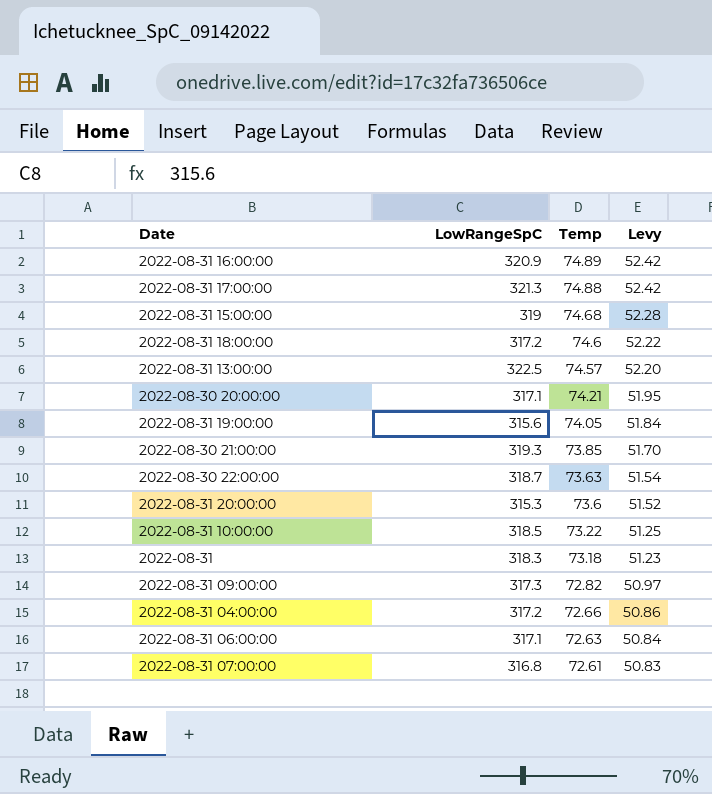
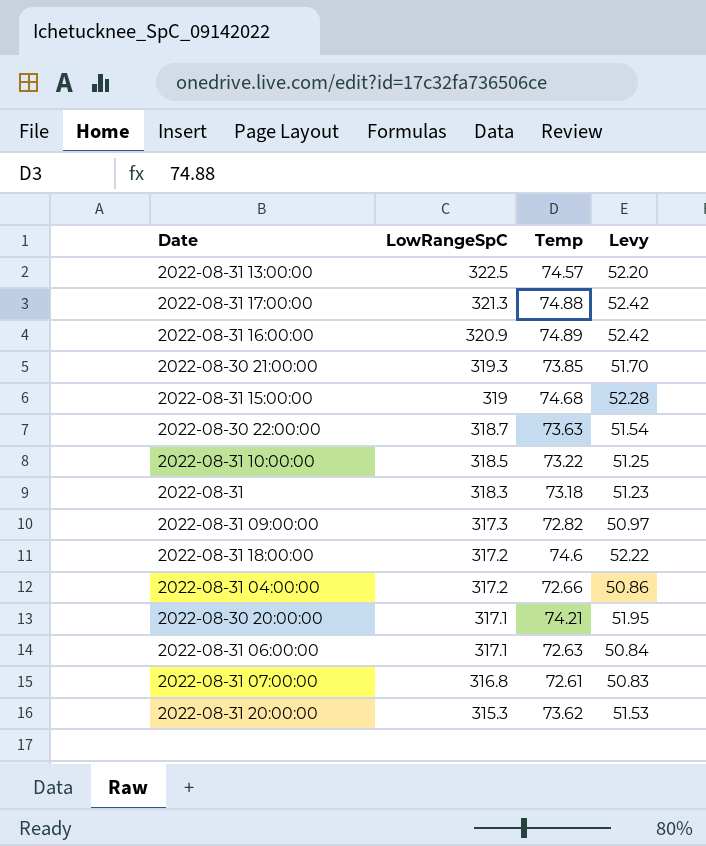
row order: Temp descending -> LowRangeSpC descending
row 2022-08-31 19:00:00: 315.6 | 74.05 | 51.84 -> none
2022-08-31 20:00:00 | Temp: 73.6 -> 73.62
2022-08-31 20:00:00 | Levy: 51.52 -> 51.53

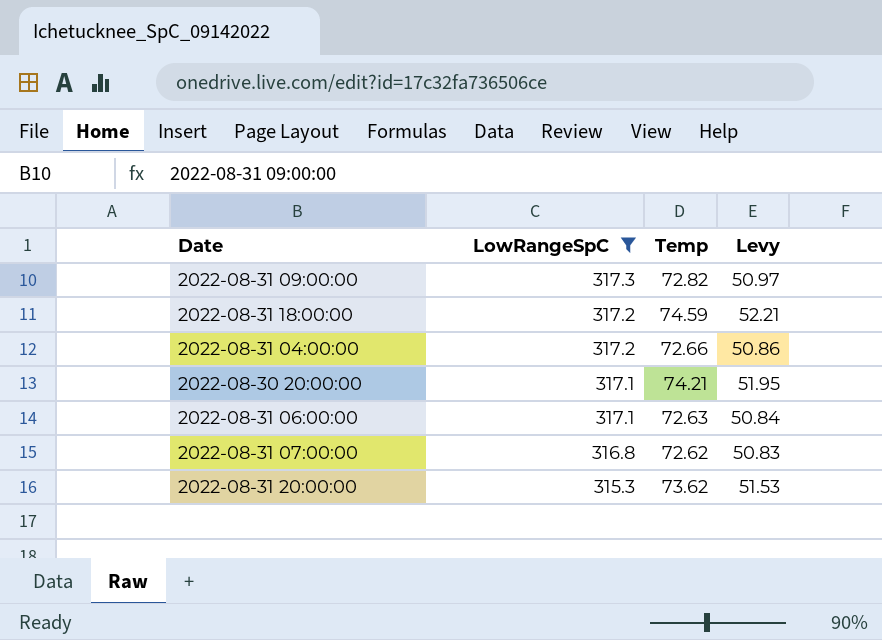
filter: none -> LowRangeSpC <= 317.3
2022-08-31 18:00:00 | Temp: 74.6 -> 74.59
2022-08-31 18:00:00 | Levy: 52.22 -> 52.21
2022-08-31 07:00:00 | Temp: 72.61 -> 72.62

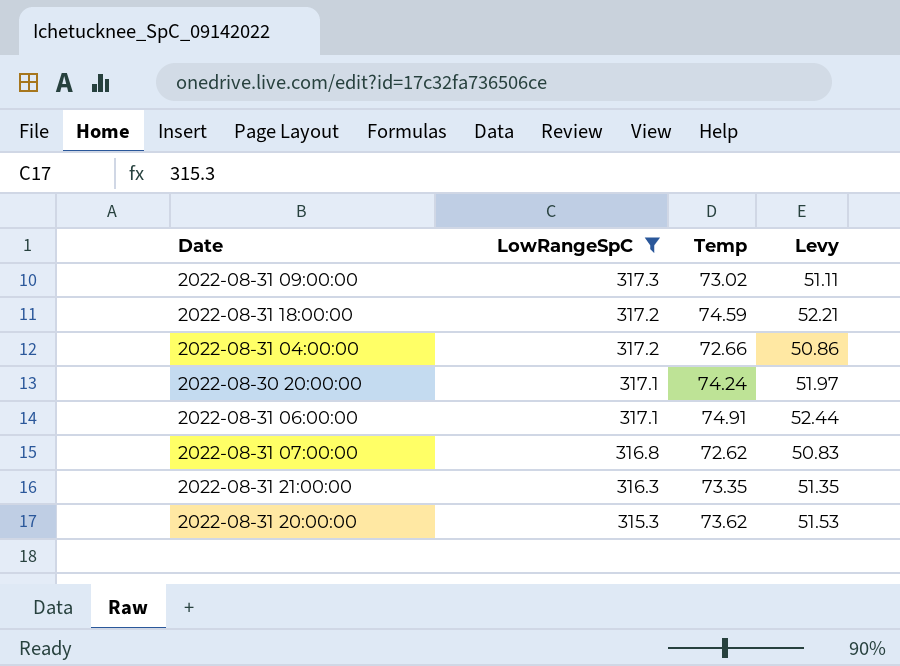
2022-08-31 09:00:00 | Temp: 72.82 -> 73.02
2022-08-31 09:00:00 | Levy: 50.97 -> 51.11
2022-08-30 20:00:00 | Temp: 74.21 -> 74.24
2022-08-30 20:00:00 | Levy: 51.95 -> 51.97
2022-08-31 06:00:00 | Temp: 72.63 -> 74.91
2022-08-31 06:00:00 | Levy: 50.84 -> 52.44
row 2022-08-31 21:00:00: none -> 316.3 | 73.35 | 51.35

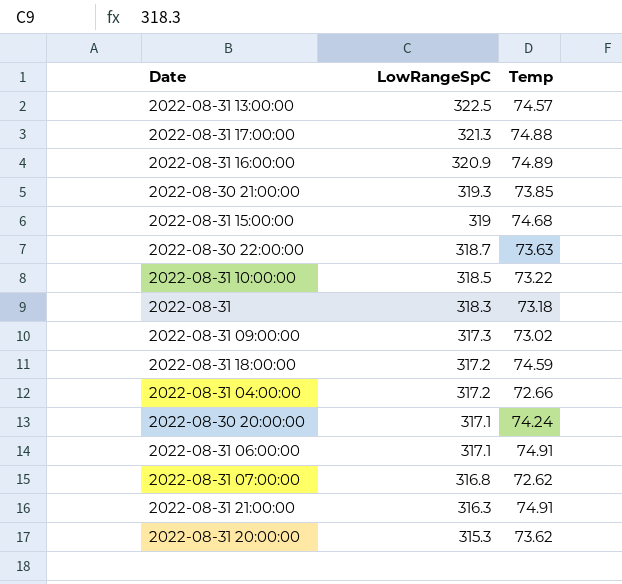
filter: LowRangeSpC <= 317.3 -> none
column Levy | formula: [Temp] * 0.7 -> none
2022-08-31 21:00:00 | Temp: 73.35 -> 74.91

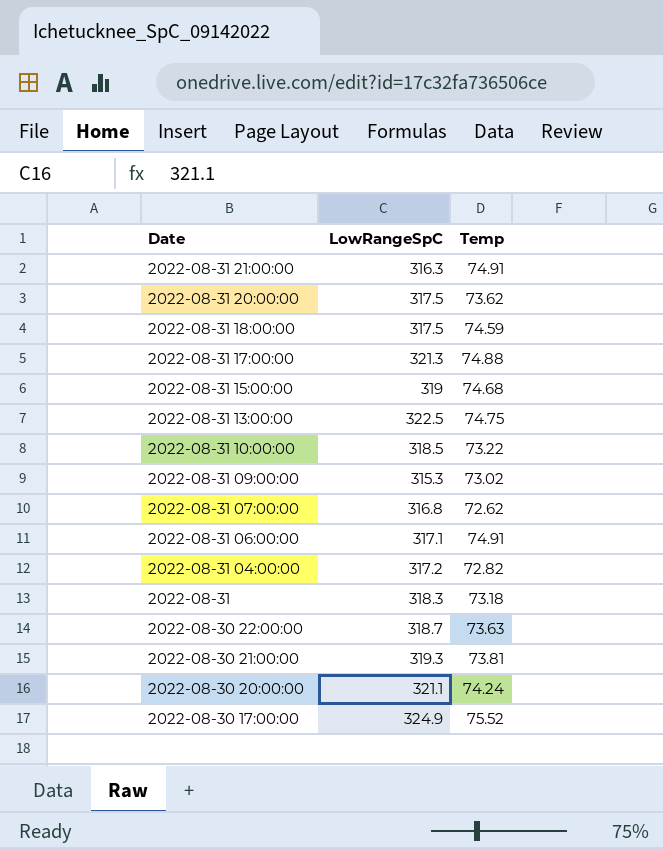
row order: LowRangeSpC descending -> Date descending
row 2022-08-31 16:00:00: 320.9 | 74.89 -> none
2022-08-31 20:00:00 | LowRangeSpC: 315.3 -> 317.5
2022-08-31 18:00:00 | LowRangeSpC: 317.2 -> 317.5
2022-08-31 13:00:00 | Temp: 74.57 -> 74.75
2022-08-31 09:00:00 | LowRangeSpC: 317.3 -> 315.3
2022-08-31 04:00:00 | Temp: 72.66 -> 72.82
2022-08-30 21:00:00 | Temp: 73.85 -> 73.81
2022-08-30 20:00:00 | LowRangeSpC: 317.1 -> 321.1
row 2022-08-30 17:00:00: none -> 324.9 | 75.52

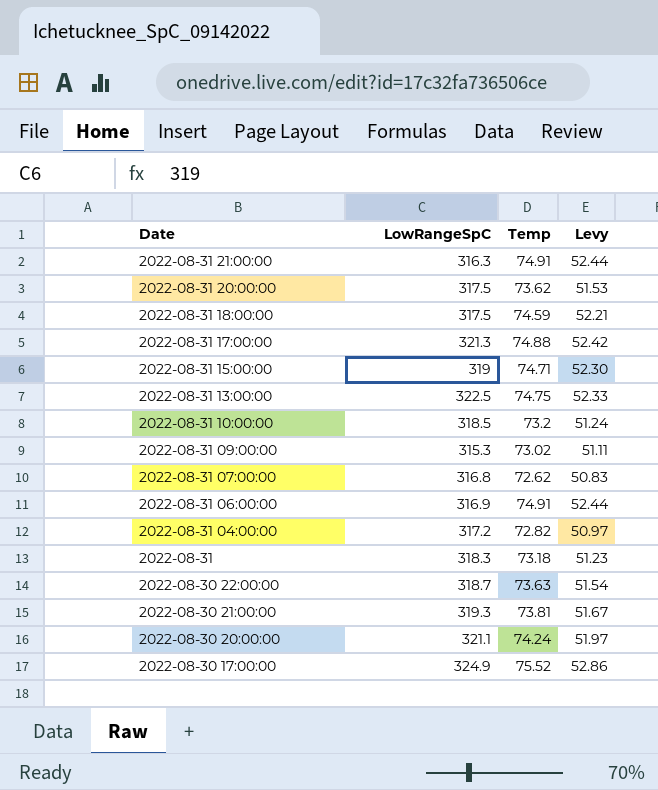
column Levy | formula: none -> [Temp] * 0.7
2022-08-31 15:00:00 | Temp: 74.68 -> 74.71
2022-08-31 10:00:00 | Temp: 73.22 -> 73.2
2022-08-31 06:00:00 | LowRangeSpC: 317.1 -> 316.9

